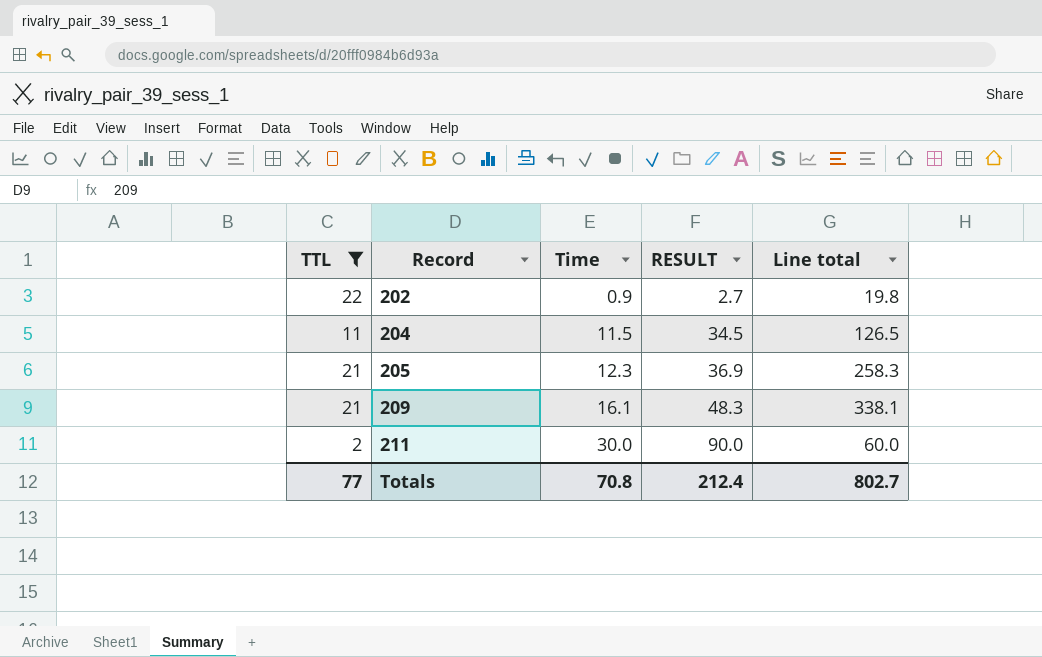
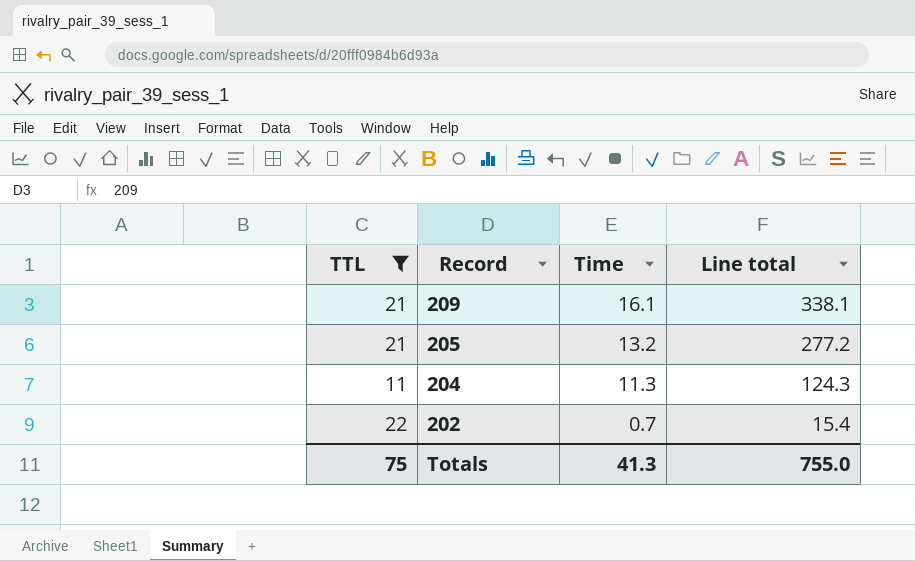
row order: Record ascending -> Record descending
column RESULT | formula: [Time] * 3 -> none
row 211: 2 | 30.0 | 90.0 | 60.0 -> none
205 | Time: 12.3 -> 13.2
205 | Line total: 258.3 -> 277.2
204 | Time: 11.5 -> 11.3
204 | Line total: 126.5 -> 124.3
202 | Time: 0.9 -> 0.7
202 | Line total: 19.8 -> 15.4
Totals | TTL: 77 -> 75
Totals | Time: 70.8 -> 41.3
Totals | Line total: 802.7 -> 755.0

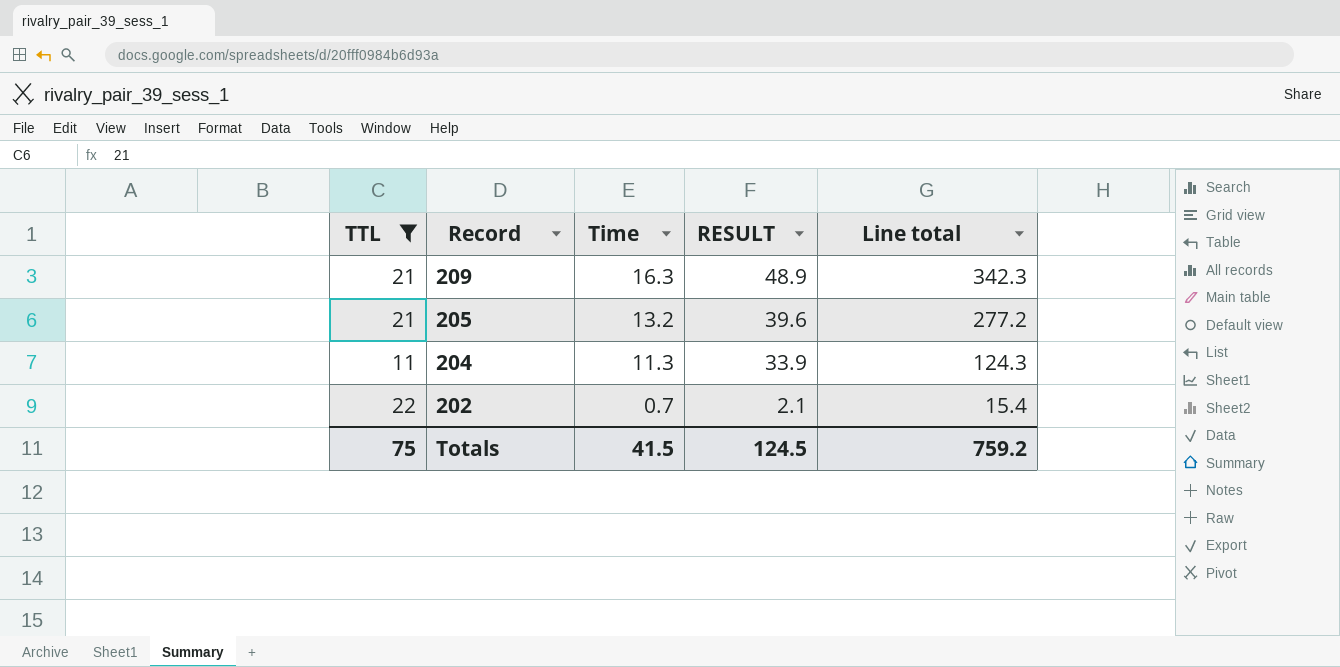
column RESULT | formula: none -> [Time] * 3
209 | Time: 16.1 -> 16.3
209 | Line total: 338.1 -> 342.3
Totals | Time: 41.3 -> 41.5
Totals | Line total: 755.0 -> 759.2

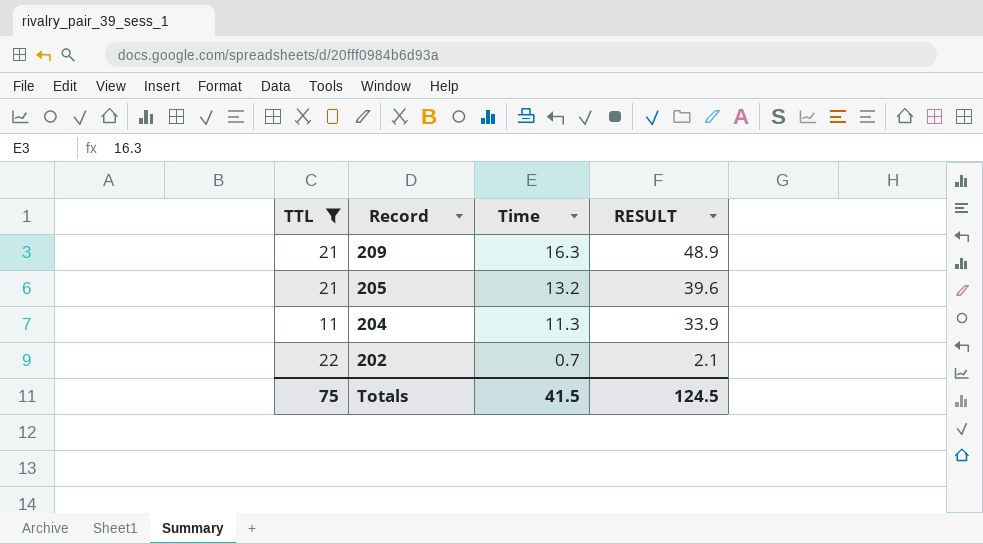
column Line total | formula: [TTL] * [Time] -> none

